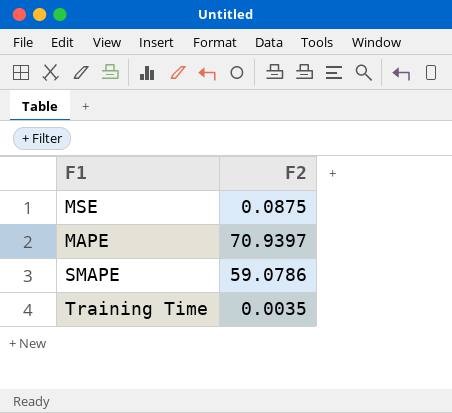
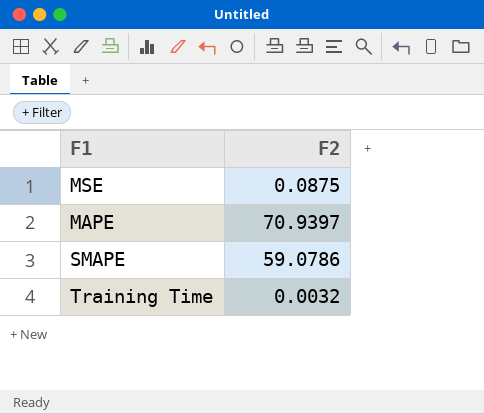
Training Time | F2: 0.0035 -> 0.0032

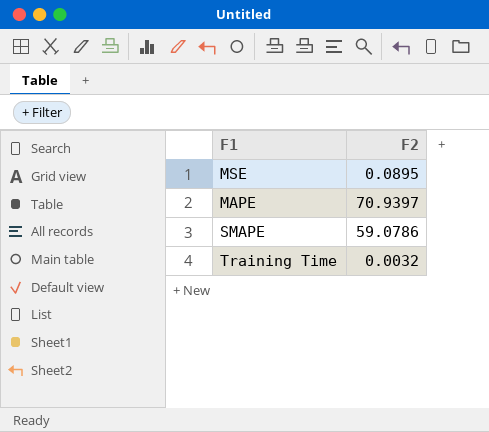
MSE | F2: 0.0875 -> 0.0895

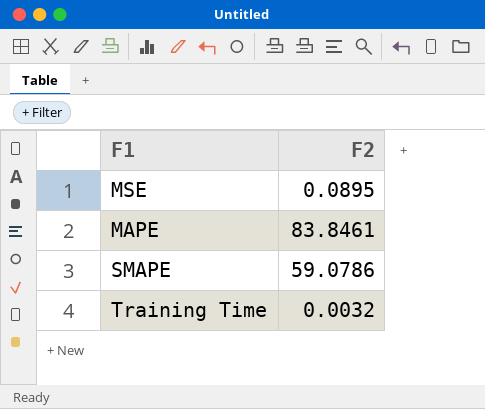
MAPE | F2: 70.9397 -> 83.8461

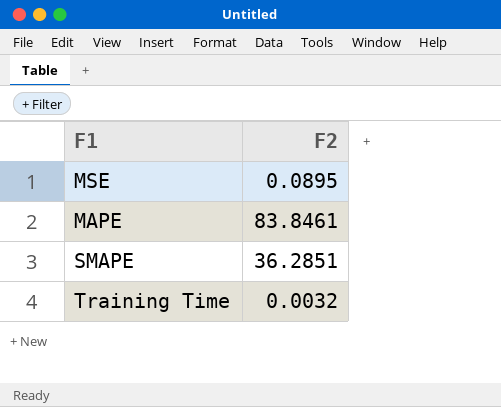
SMAPE | F2: 59.0786 -> 36.2851

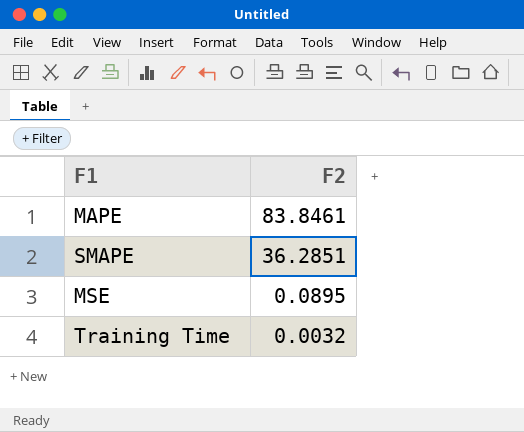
row order: none -> F2 descending

